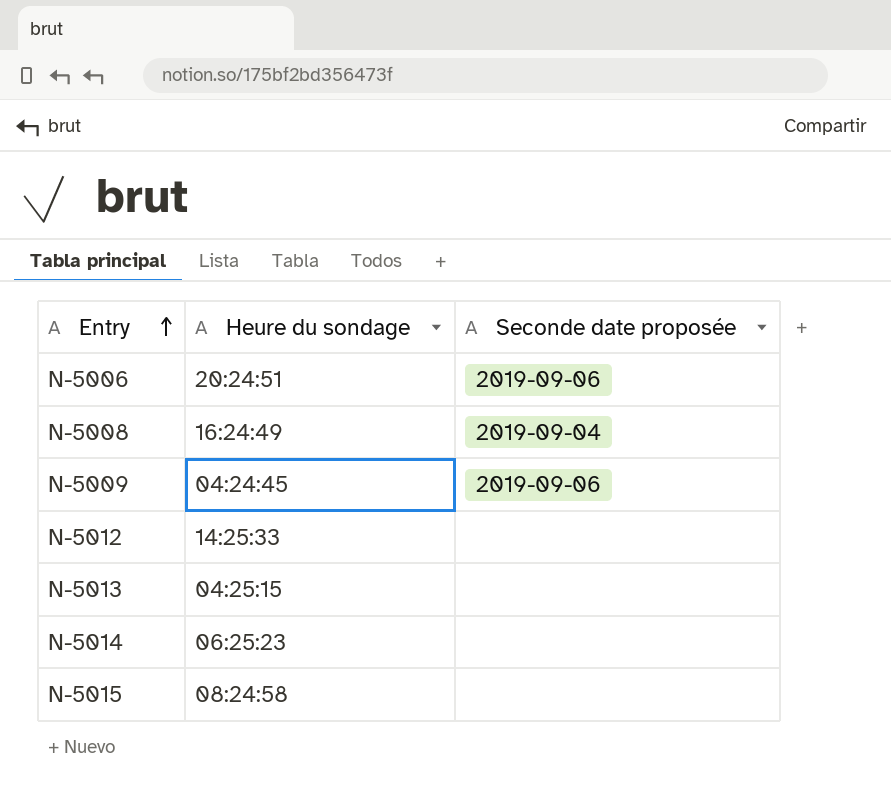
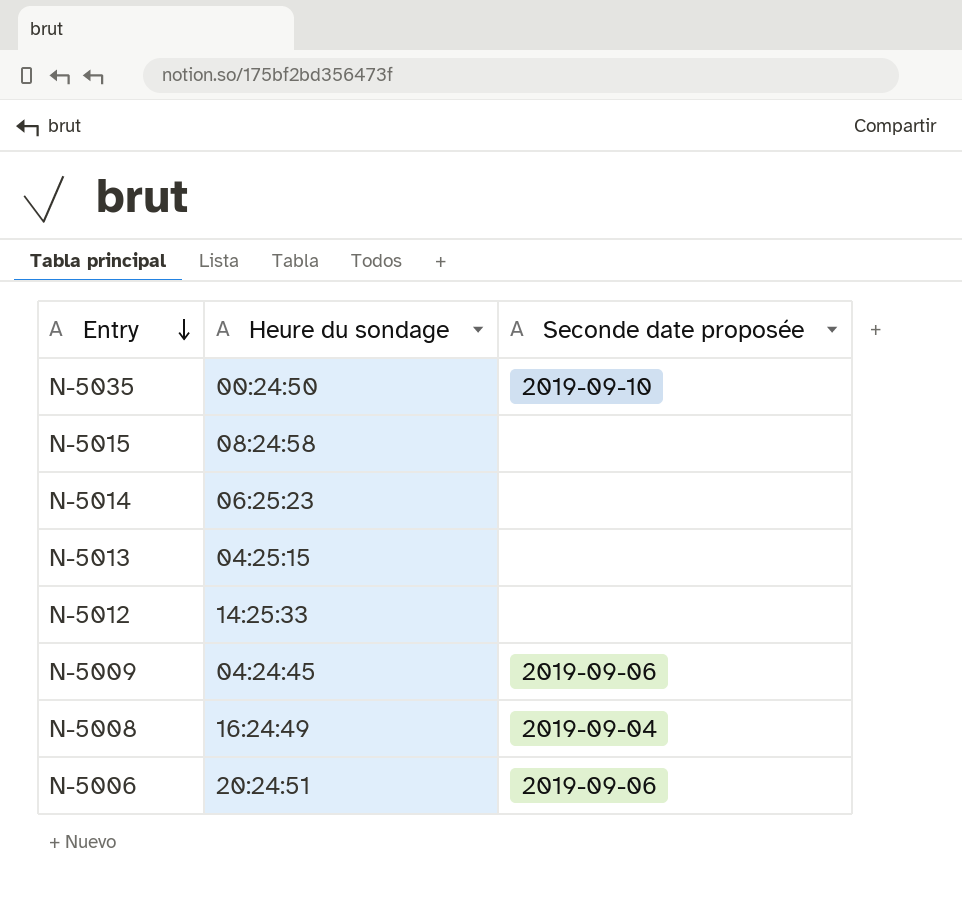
row order: Entry ascending -> Entry descending
row N-5035: none -> 00:24:50 | 2019-09-10

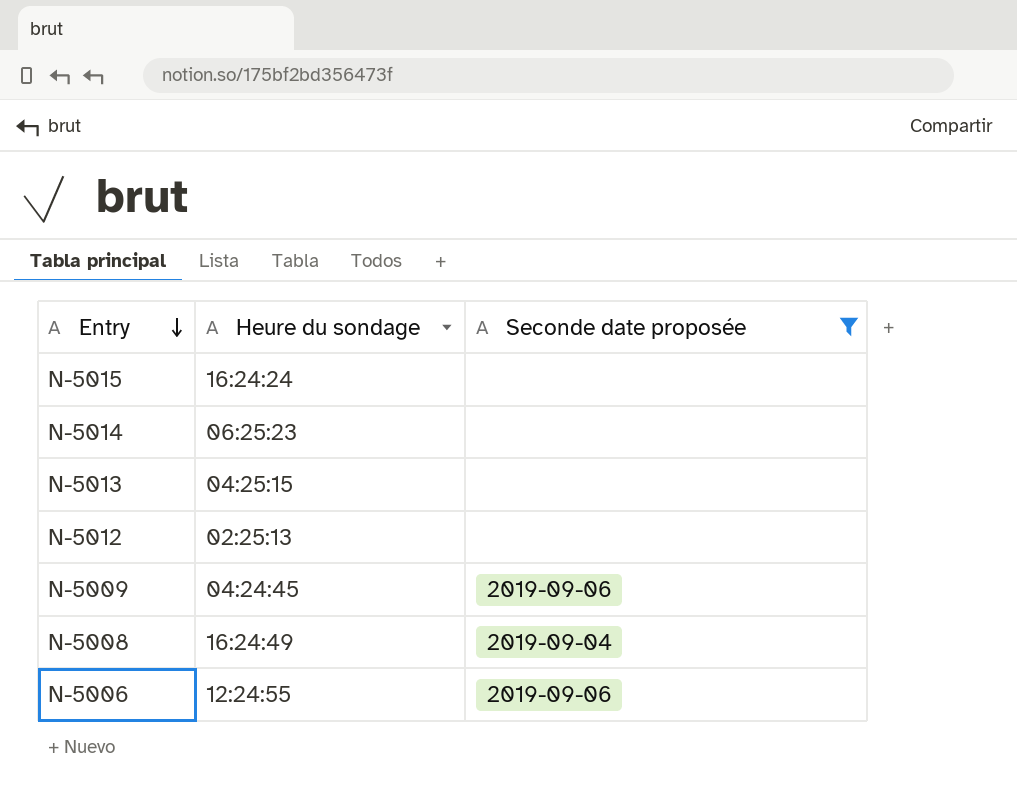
filter: none -> Seconde date proposée != 2019-09-10
N-5015 | Heure du sondage: 08:24:58 -> 16:24:24
N-5012 | Heure du sondage: 14:25:33 -> 02:25:13
N-5006 | Heure du sondage: 20:24:51 -> 12:24:55

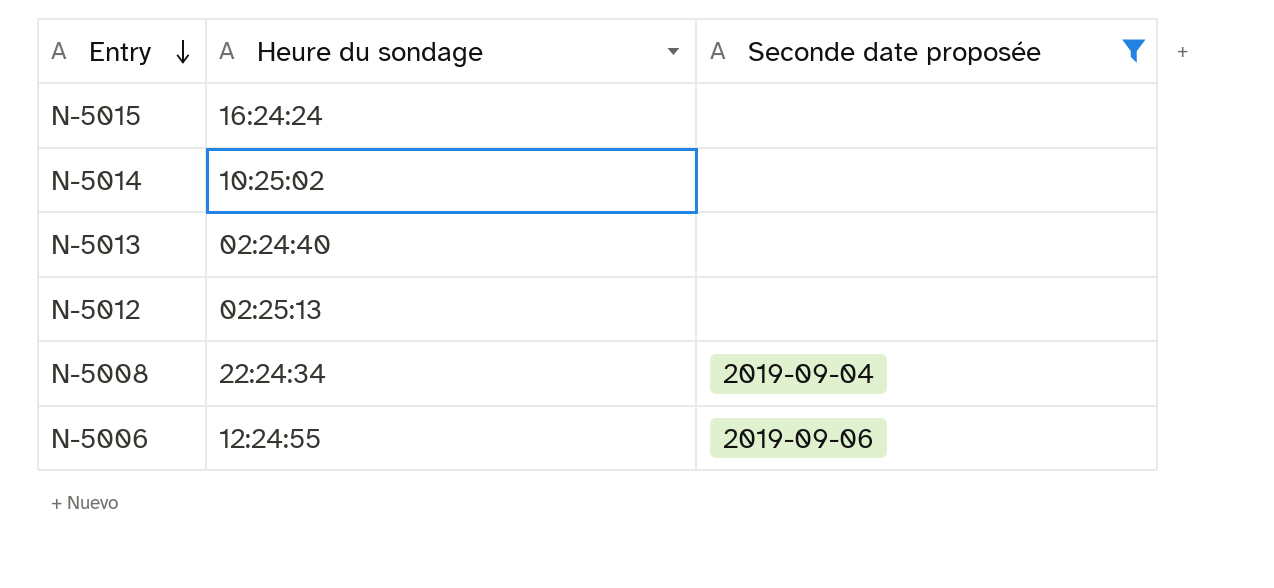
row N-5009: 04:24:45 | 2019-09-06 -> none
N-5014 | Heure du sondage: 06:25:23 -> 10:25:02
N-5013 | Heure du sondage: 04:25:15 -> 02:24:40
N-5008 | Heure du sondage: 16:24:49 -> 22:24:34

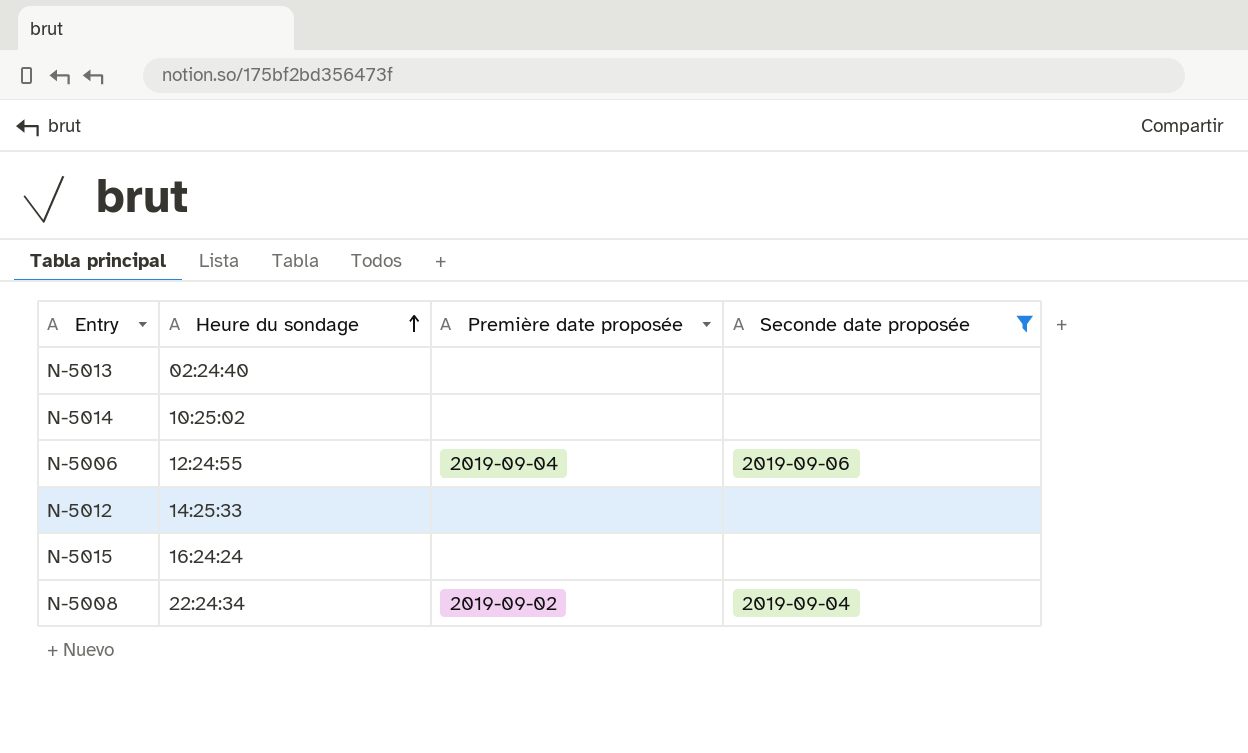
row order: Entry descending -> Heure du sondage ascending
column Première date proposée | position: none -> 3
N-5012 | Heure du sondage: 02:25:13 -> 14:25:33

